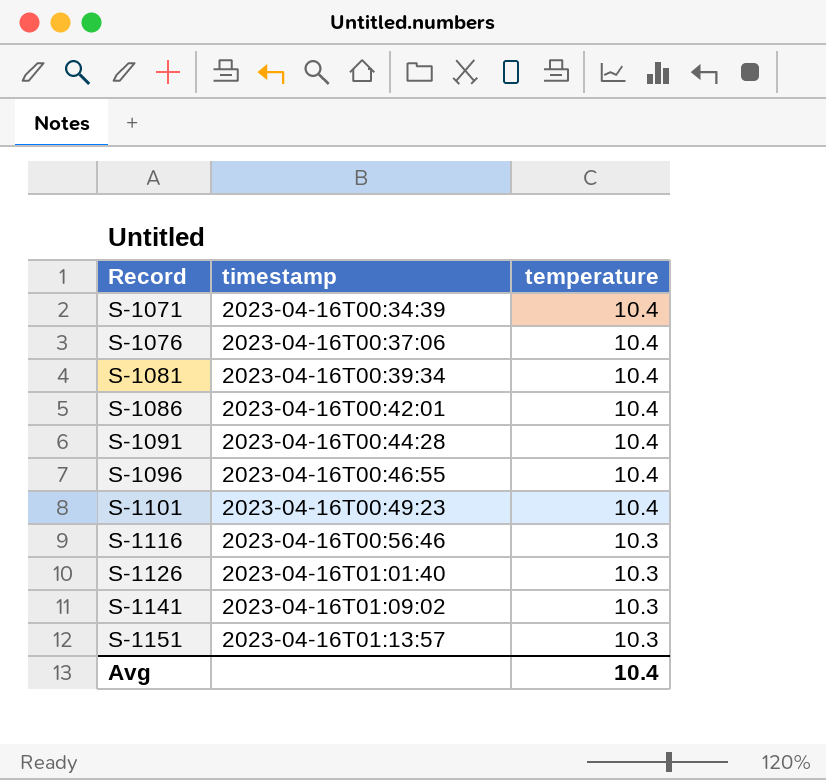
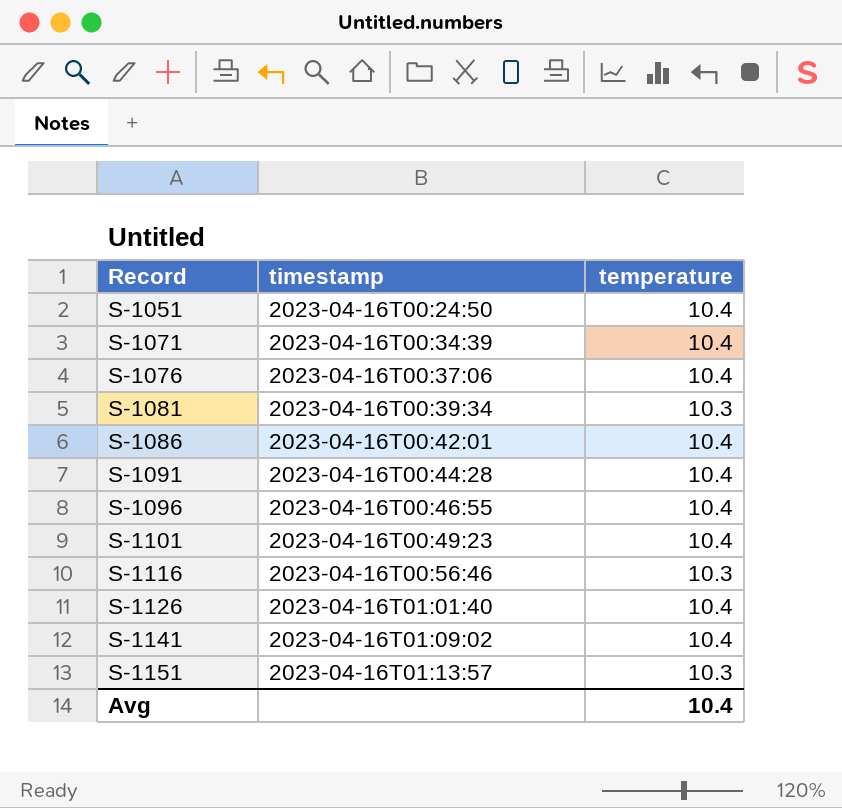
row S-1051: none -> 2023-04-16T00:24:50 | 10.4
S-1081 | temperature: 10.4 -> 10.3
S-1126 | temperature: 10.3 -> 10.4
S-1141 | temperature: 10.3 -> 10.4

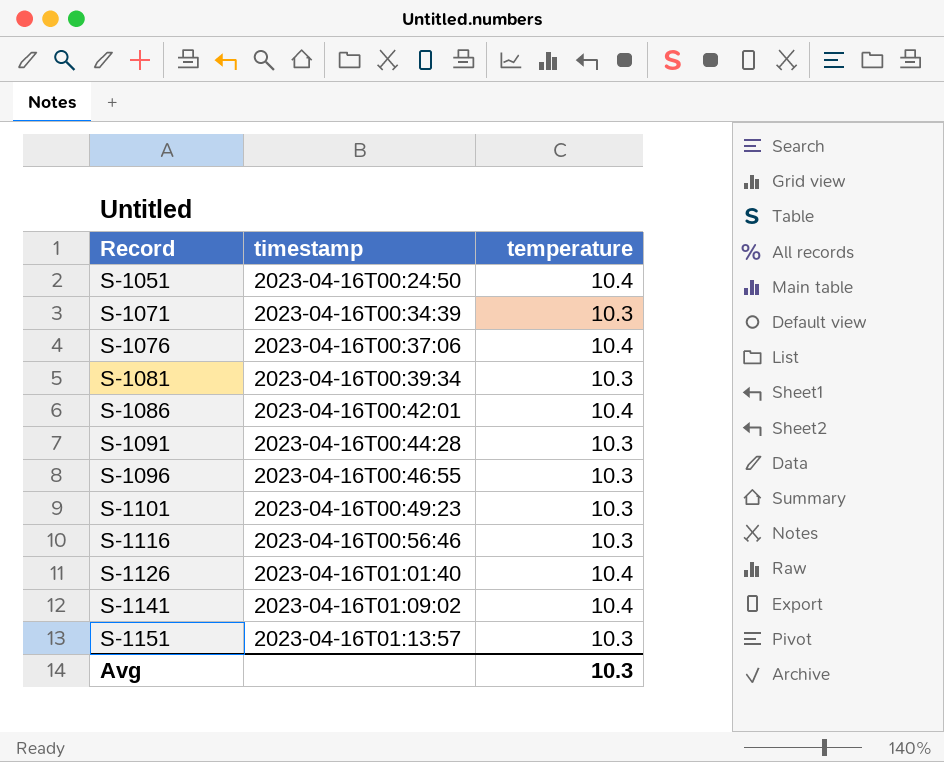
S-1071 | temperature: 10.4 -> 10.3
S-1091 | temperature: 10.4 -> 10.3
S-1096 | temperature: 10.4 -> 10.3
S-1101 | temperature: 10.4 -> 10.3
Avg | temperature: 10.4 -> 10.3

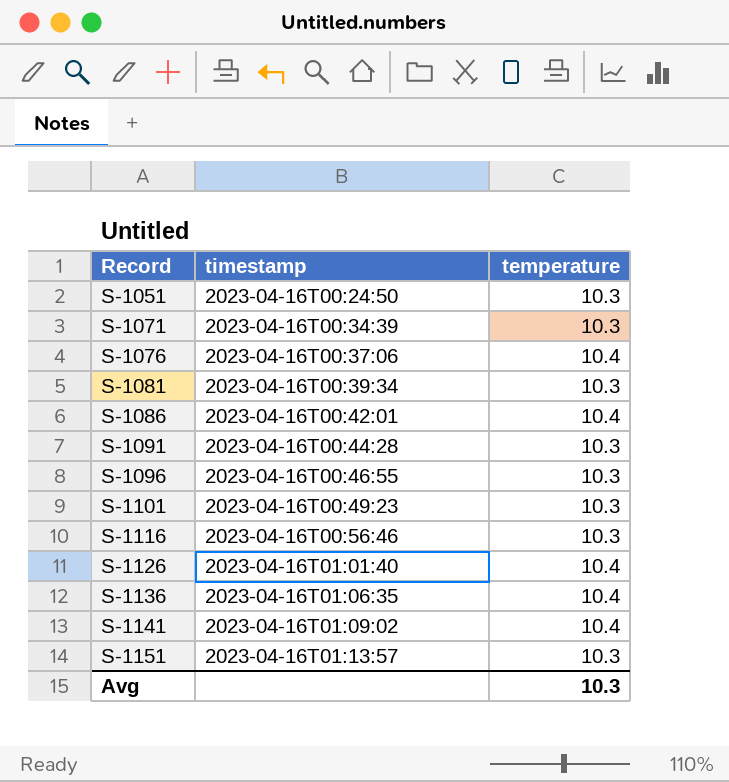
S-1051 | temperature: 10.4 -> 10.3
row S-1136: none -> 2023-04-16T01:06:35 | 10.4

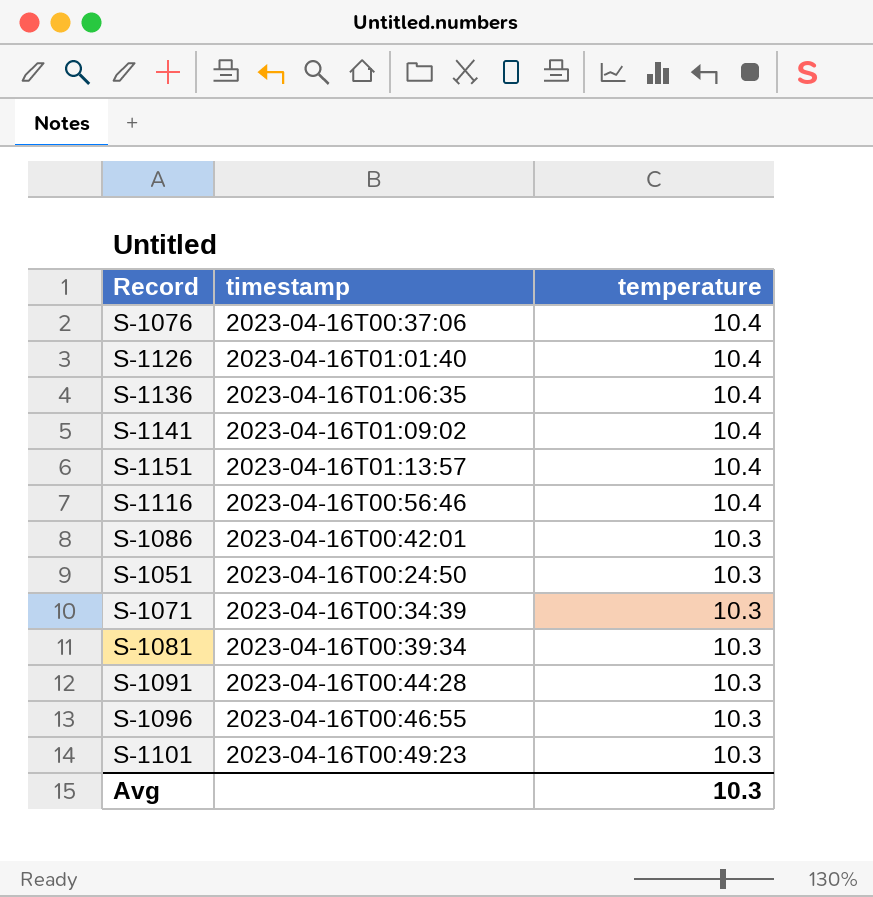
row order: Record ascending -> temperature descending
S-1151 | temperature: 10.3 -> 10.4
S-1116 | temperature: 10.3 -> 10.4
S-1086 | temperature: 10.4 -> 10.3

